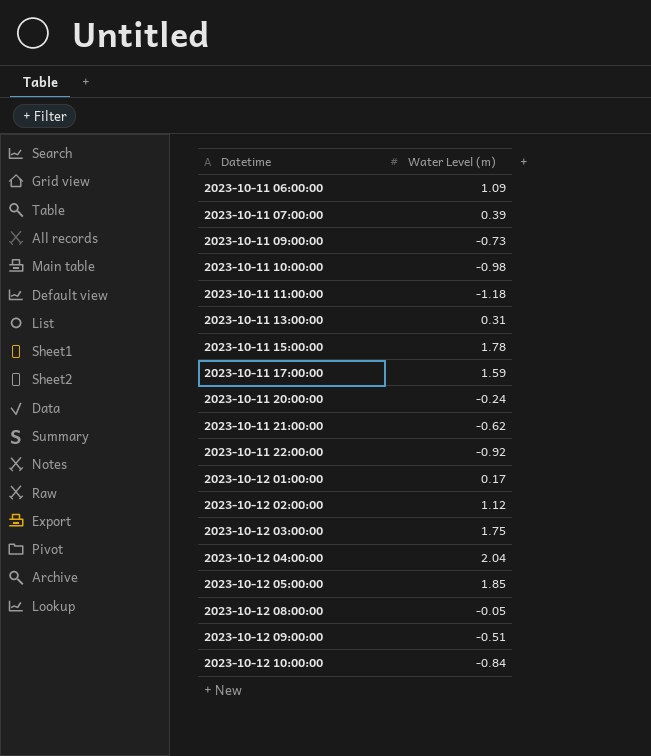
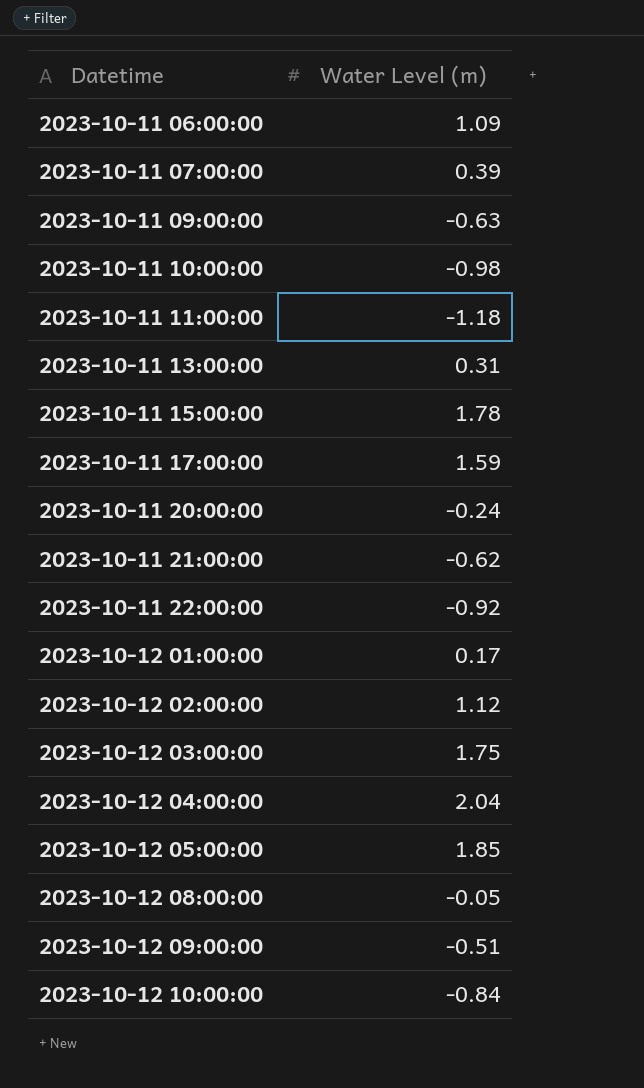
2023-10-11 09:00:00 | Water Level (m): -0.73 -> -0.63

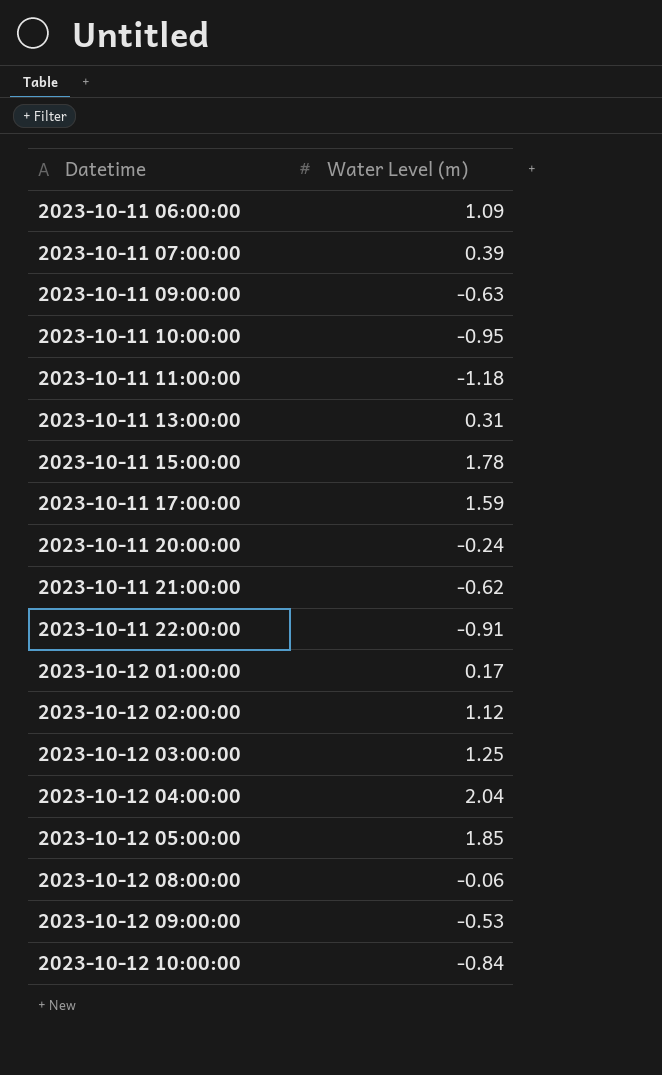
2023-10-11 10:00:00 | Water Level (m): -0.98 -> -0.95
2023-10-11 22:00:00 | Water Level (m): -0.92 -> -0.91
2023-10-12 03:00:00 | Water Level (m): 1.75 -> 1.25
2023-10-12 08:00:00 | Water Level (m): -0.05 -> -0.06
2023-10-12 09:00:00 | Water Level (m): -0.51 -> -0.53

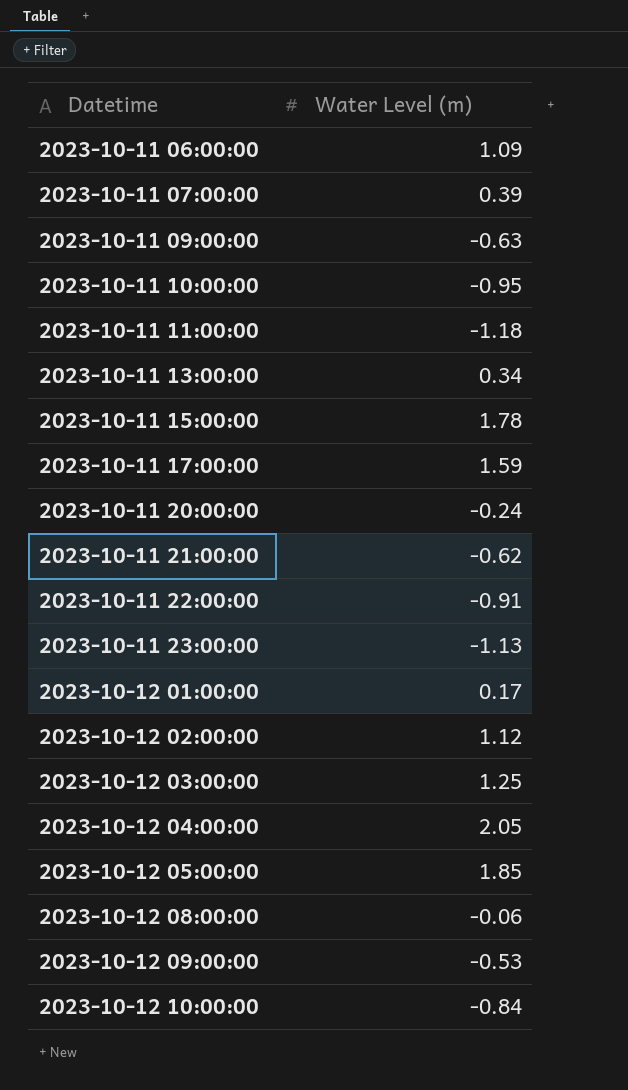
2023-10-11 13:00:00 | Water Level (m): 0.31 -> 0.34
row 2023-10-11 23:00:00: none -> -1.13
2023-10-12 04:00:00 | Water Level (m): 2.04 -> 2.05

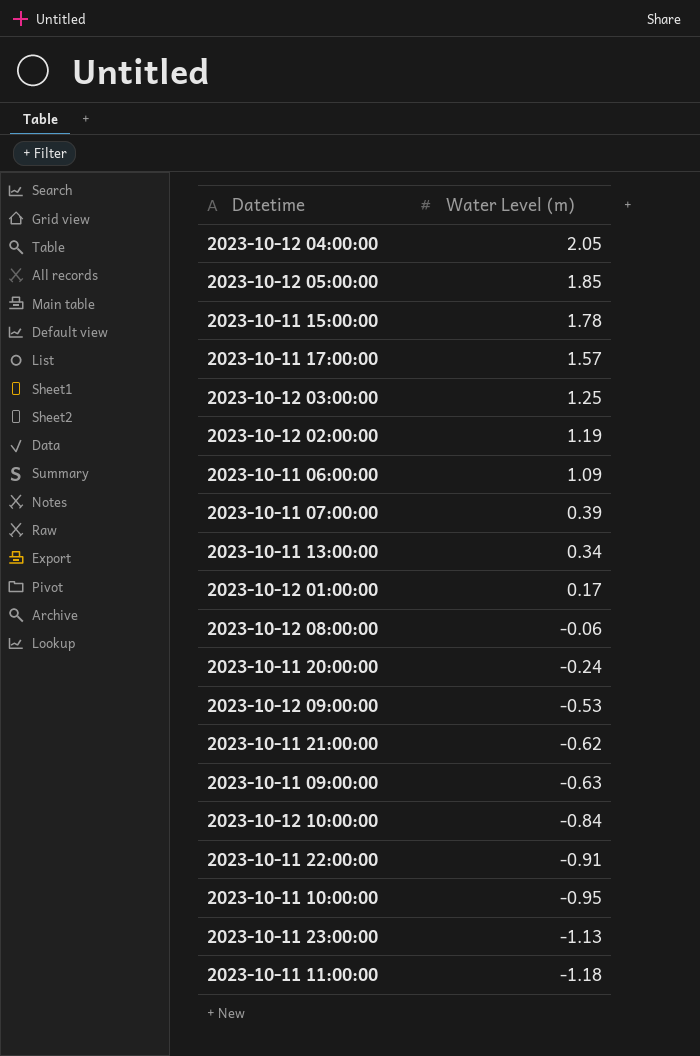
row order: Datetime ascending -> Water Level (m) descending
2023-10-11 17:00:00 | Water Level (m): 1.59 -> 1.57
2023-10-12 02:00:00 | Water Level (m): 1.12 -> 1.19

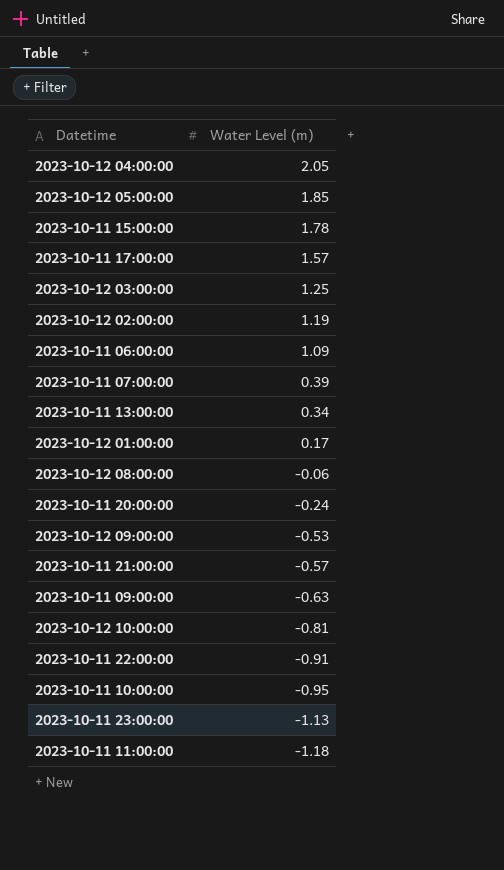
2023-10-11 21:00:00 | Water Level (m): -0.62 -> -0.57
2023-10-12 10:00:00 | Water Level (m): -0.84 -> -0.81

